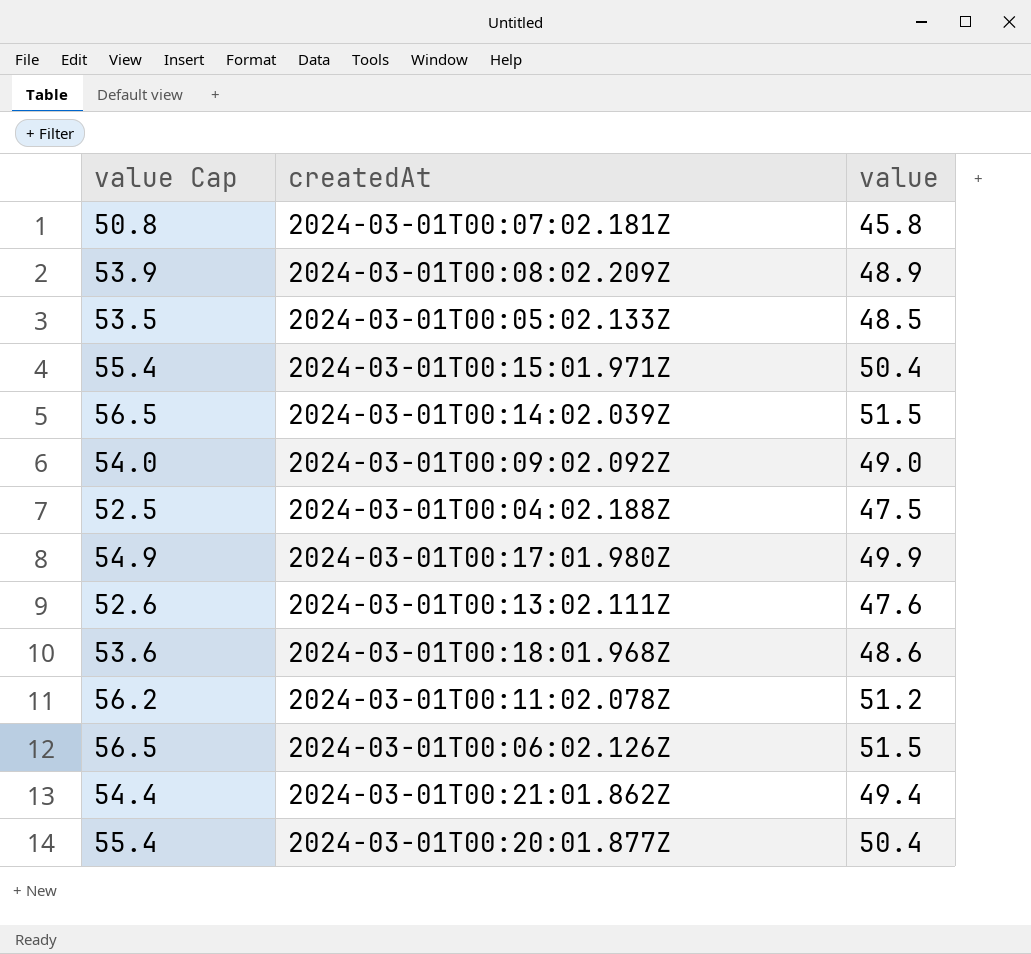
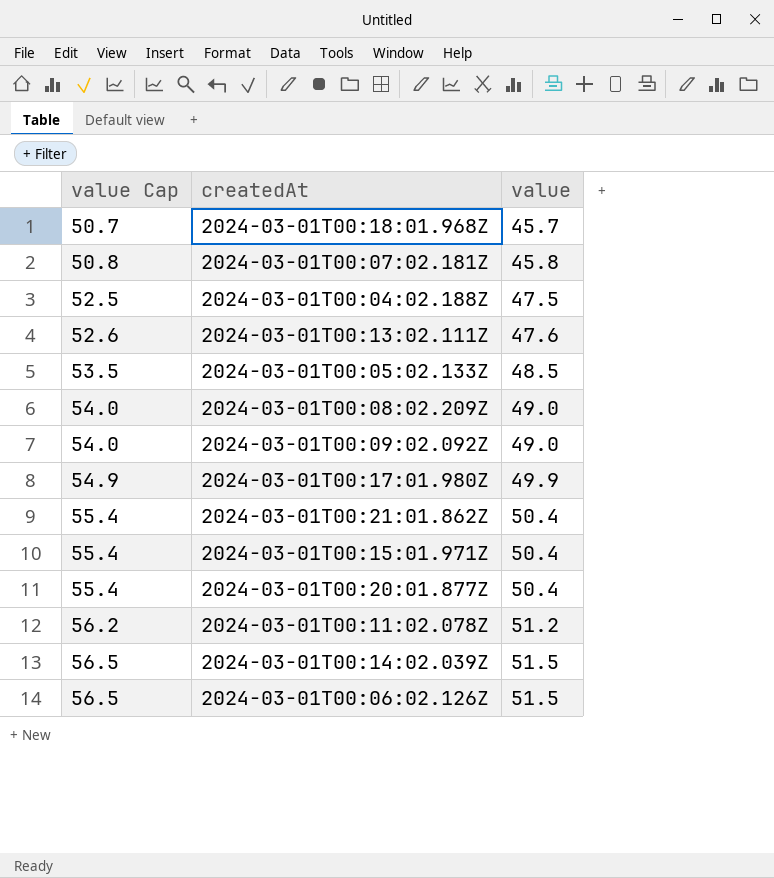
row order: none -> value Cap ascending
2024-03-01T00:18:01.968Z | value Cap: 53.6 -> 50.7
2024-03-01T00:18:01.968Z | value: 48.6 -> 45.7
2024-03-01T00:08:02.209Z | value Cap: 53.9 -> 54.0
2024-03-01T00:08:02.209Z | value: 48.9 -> 49.0
2024-03-01T00:21:01.862Z | value Cap: 54.4 -> 55.4
2024-03-01T00:21:01.862Z | value: 49.4 -> 50.4

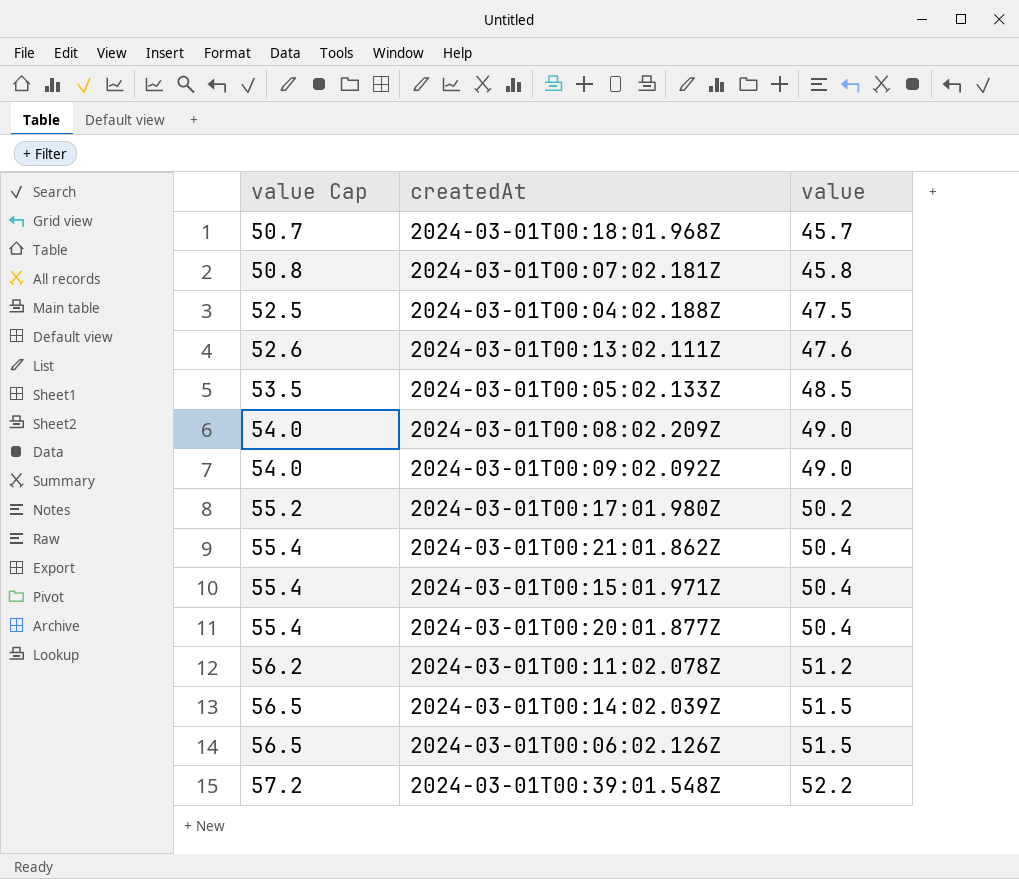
2024-03-01T00:17:01.980Z | value Cap: 54.9 -> 55.2
2024-03-01T00:17:01.980Z | value: 49.9 -> 50.2
row 2024-03-01T00:39:01.548Z: none -> 57.2 | 52.2

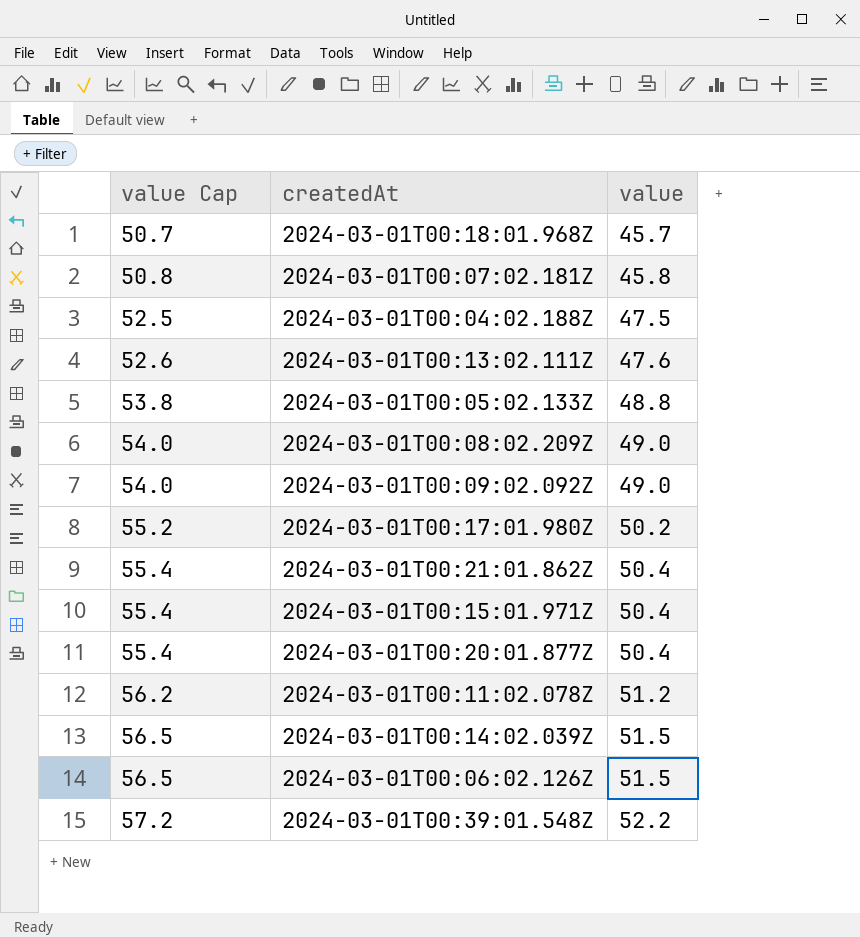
2024-03-01T00:05:02.133Z | value Cap: 53.5 -> 53.8
2024-03-01T00:05:02.133Z | value: 48.5 -> 48.8

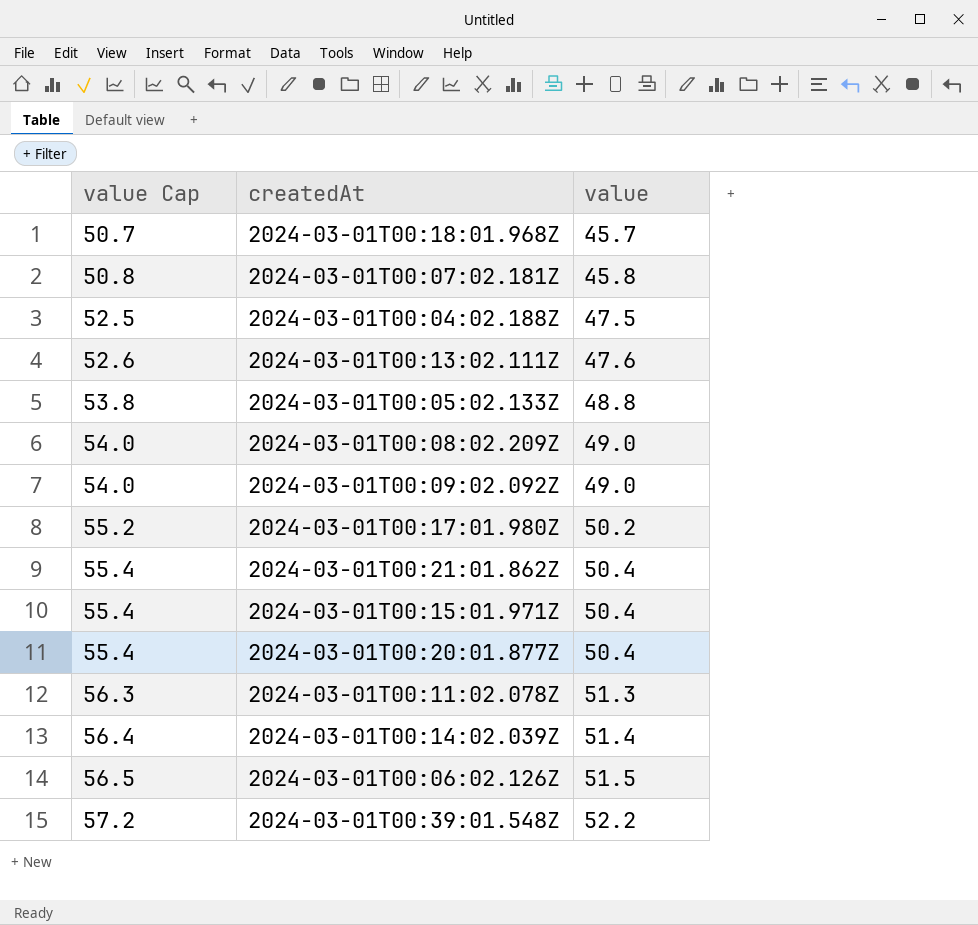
2024-03-01T00:11:02.078Z | value Cap: 56.2 -> 56.3
2024-03-01T00:11:02.078Z | value: 51.2 -> 51.3
2024-03-01T00:14:02.039Z | value Cap: 56.5 -> 56.4
2024-03-01T00:14:02.039Z | value: 51.5 -> 51.4

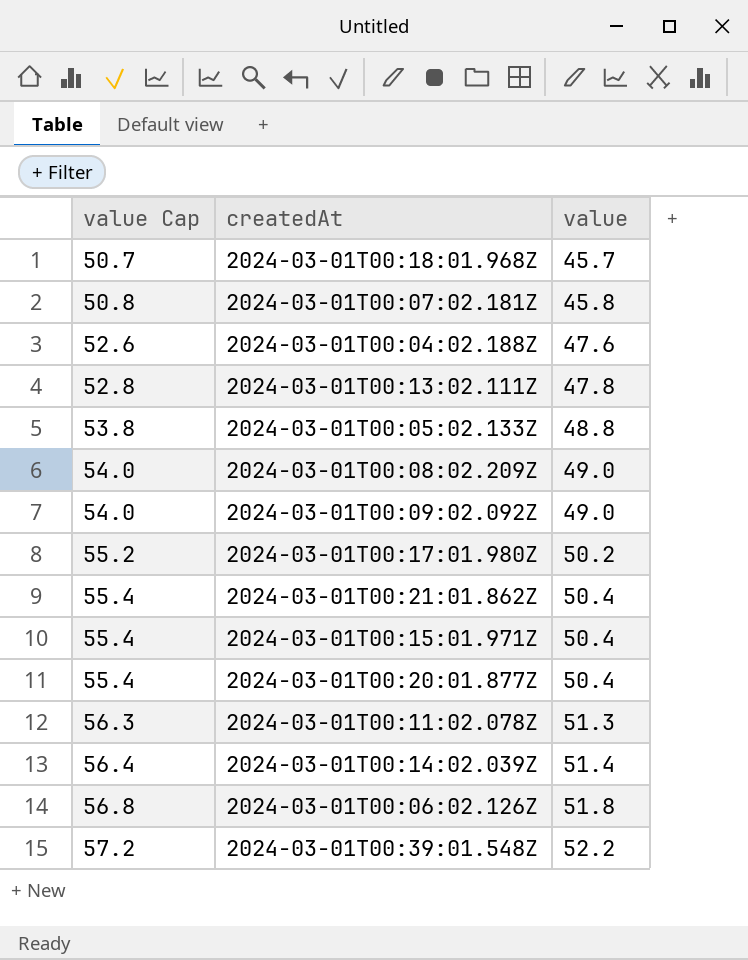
2024-03-01T00:04:02.188Z | value Cap: 52.5 -> 52.6
2024-03-01T00:04:02.188Z | value: 47.5 -> 47.6
2024-03-01T00:13:02.111Z | value Cap: 52.6 -> 52.8
2024-03-01T00:13:02.111Z | value: 47.6 -> 47.8
2024-03-01T00:06:02.126Z | value Cap: 56.5 -> 56.8
2024-03-01T00:06:02.126Z | value: 51.5 -> 51.8

